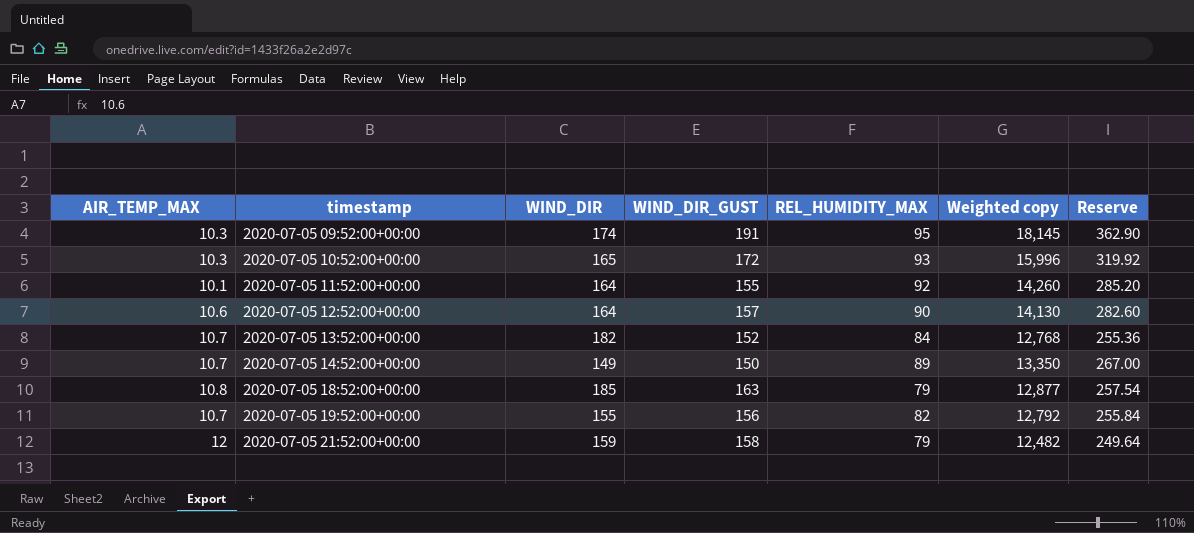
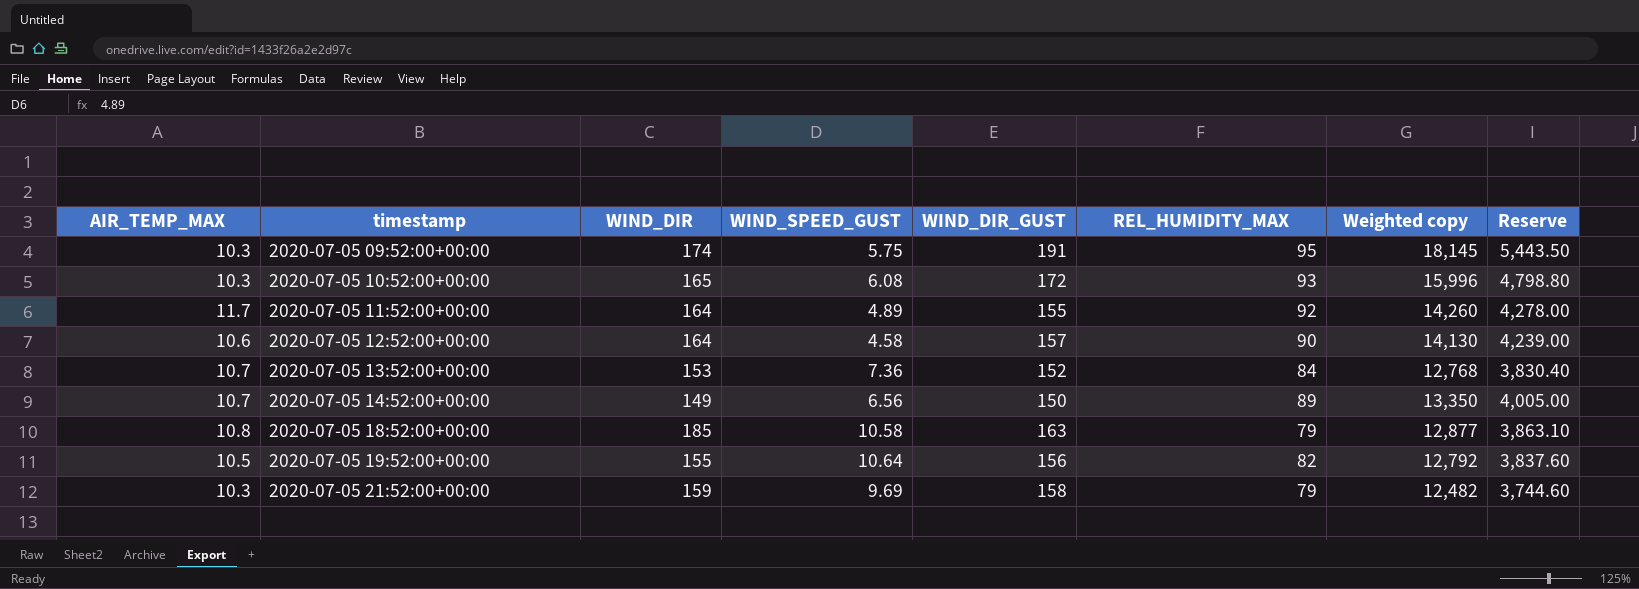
column WIND_SPEED_GUST | position: none -> 4
column Reserve | formula: [Weighted copy] * 0.02 -> [Weighted copy] * 0.3
2020-07-05 11:52:00+00:00 | AIR_TEMP_MAX: 10.1 -> 11.7
2020-07-05 13:52:00+00:00 | WIND_DIR: 182 -> 153
2020-07-05 19:52:00+00:00 | AIR_TEMP_MAX: 10.7 -> 10.5
2020-07-05 21:52:00+00:00 | AIR_TEMP_MAX: 12 -> 10.3

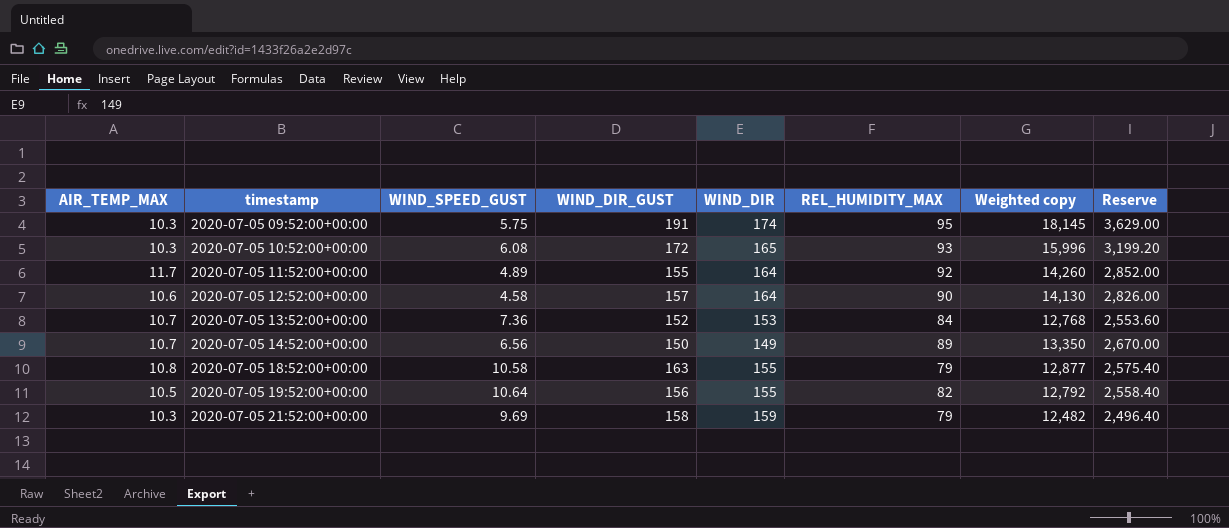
column WIND_DIR | position: 3 -> 5
column Reserve | formula: [Weighted copy] * 0.3 -> [Weighted copy] * 0.2
2020-07-05 18:52:00+00:00 | WIND_DIR: 185 -> 155

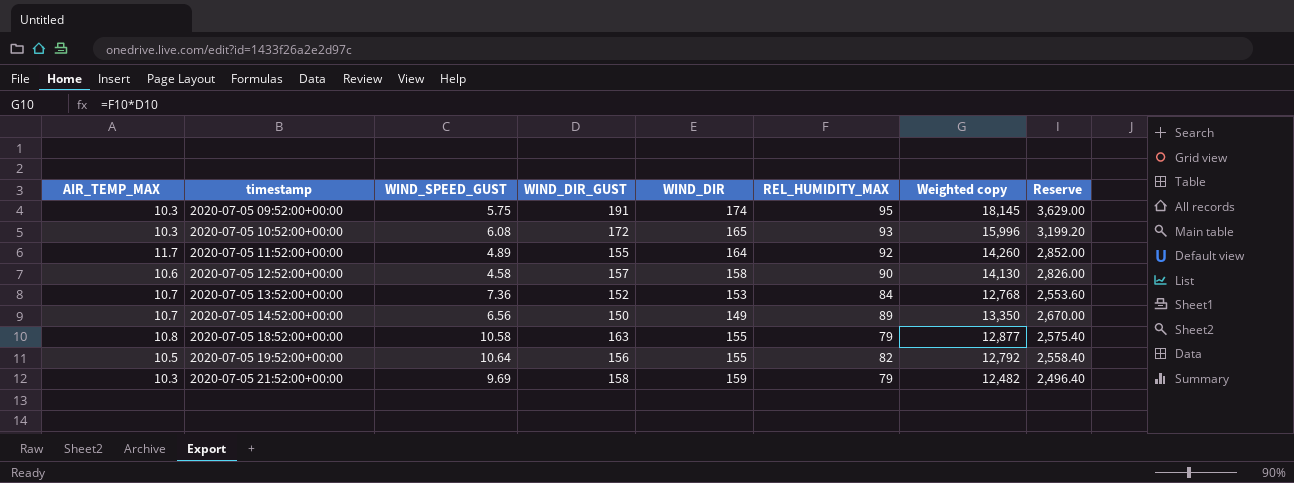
2020-07-05 12:52:00+00:00 | WIND_DIR: 164 -> 158

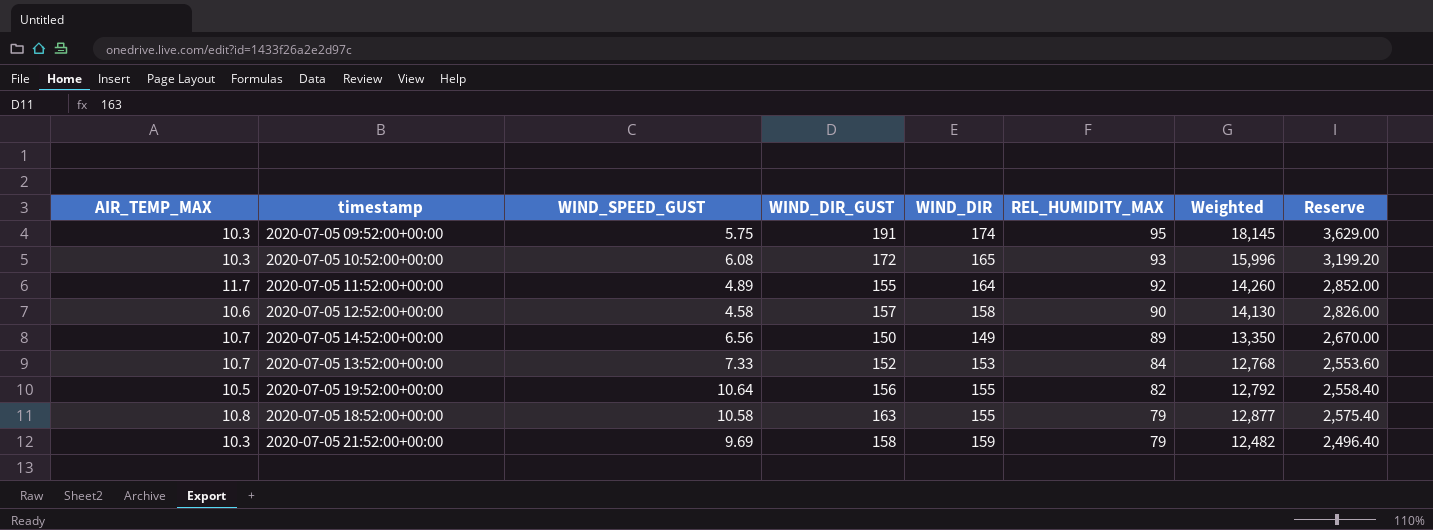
row order: timestamp ascending -> REL_HUMIDITY_MAX descending
column name: Weighted copy -> Weighted
2020-07-05 13:52:00+00:00 | WIND_SPEED_GUST: 7.36 -> 7.33

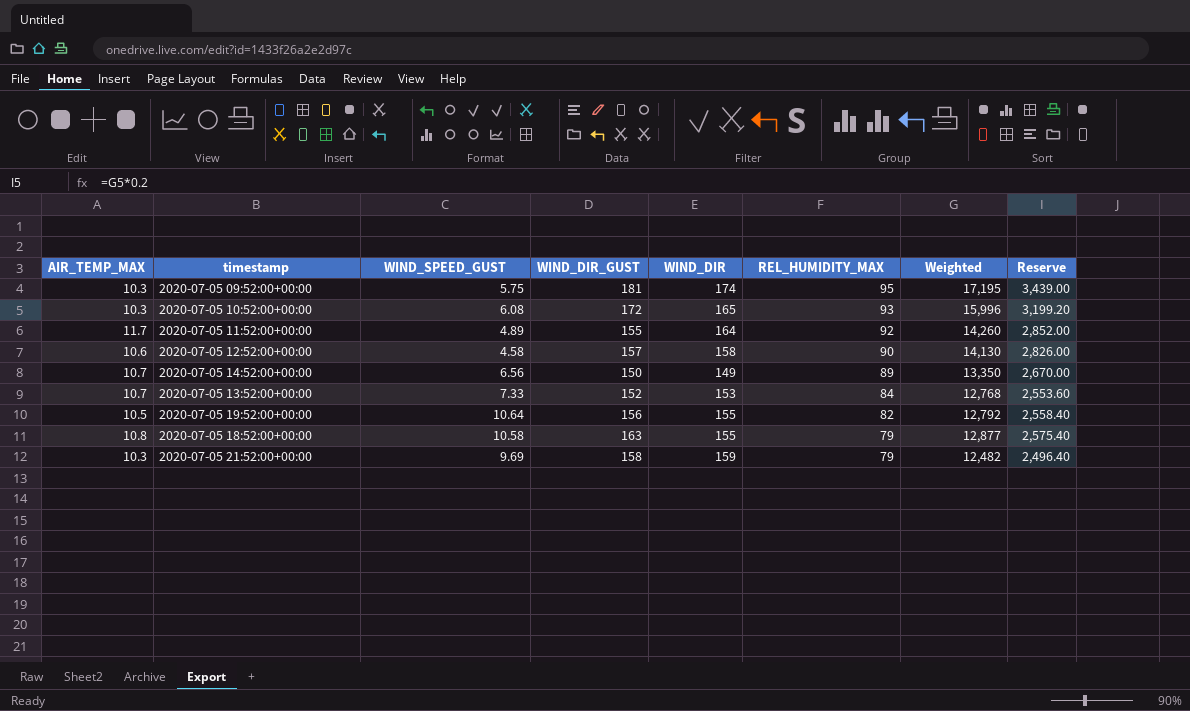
2020-07-05 09:52:00+00:00 | WIND_DIR_GUST: 191 -> 181
2020-07-05 09:52:00+00:00 | Weighted: 18,145 -> 17,195
2020-07-05 09:52:00+00:00 | Reserve: 3,629.00 -> 3,439.00

